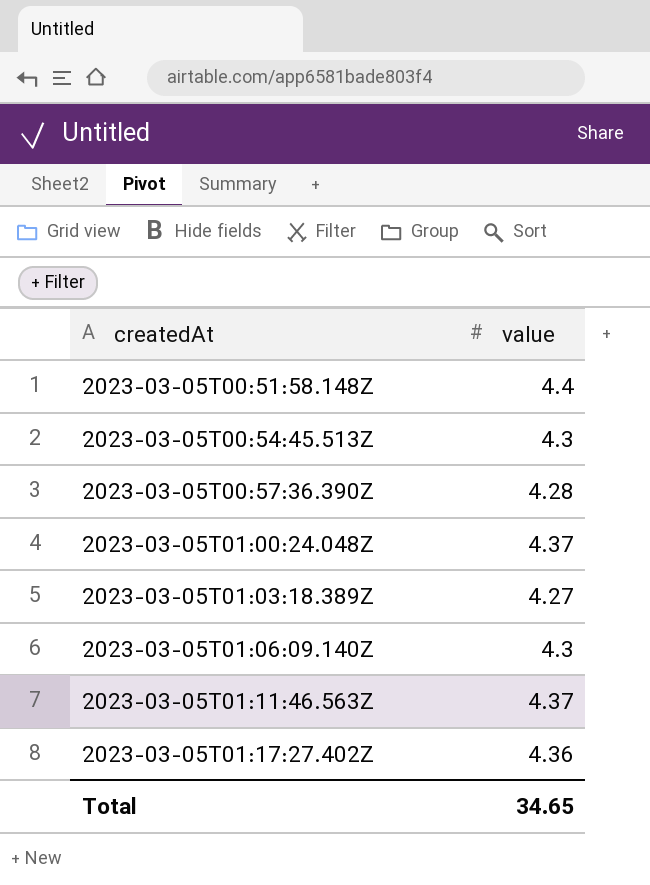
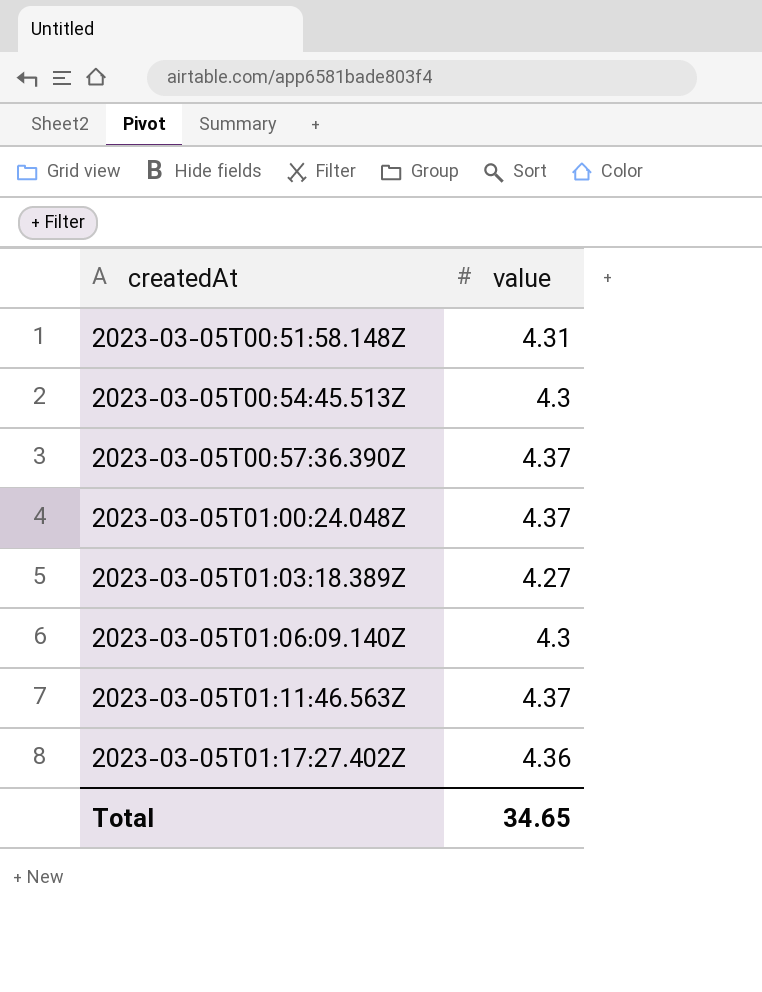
2023-03-05T00:51:58.148Z | value: 4.4 -> 4.31
2023-03-05T00:57:36.390Z | value: 4.28 -> 4.37

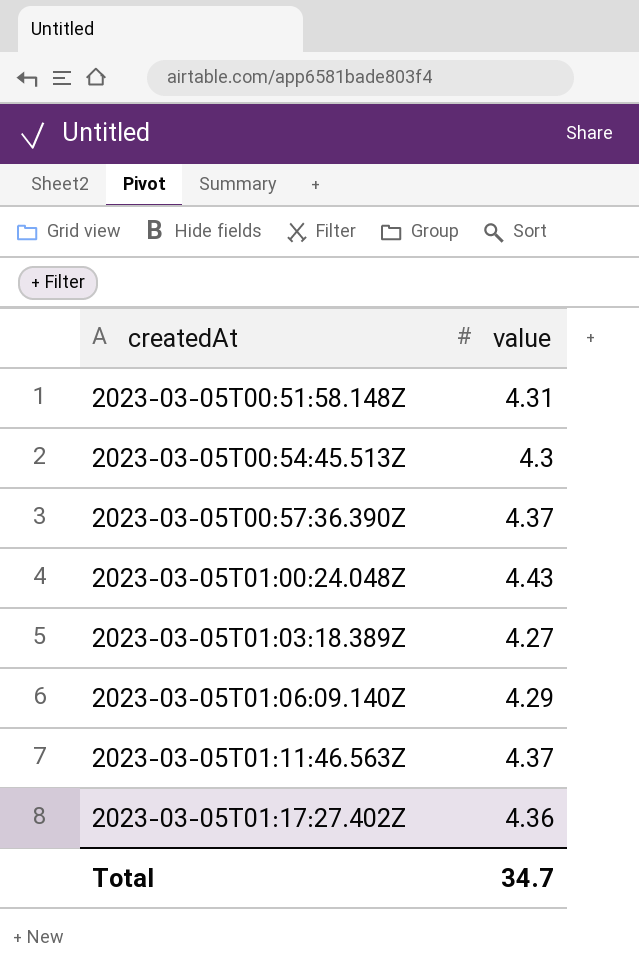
2023-03-05T01:00:24.048Z | value: 4.37 -> 4.43
2023-03-05T01:06:09.140Z | value: 4.3 -> 4.29
Total | value: 34.65 -> 34.7

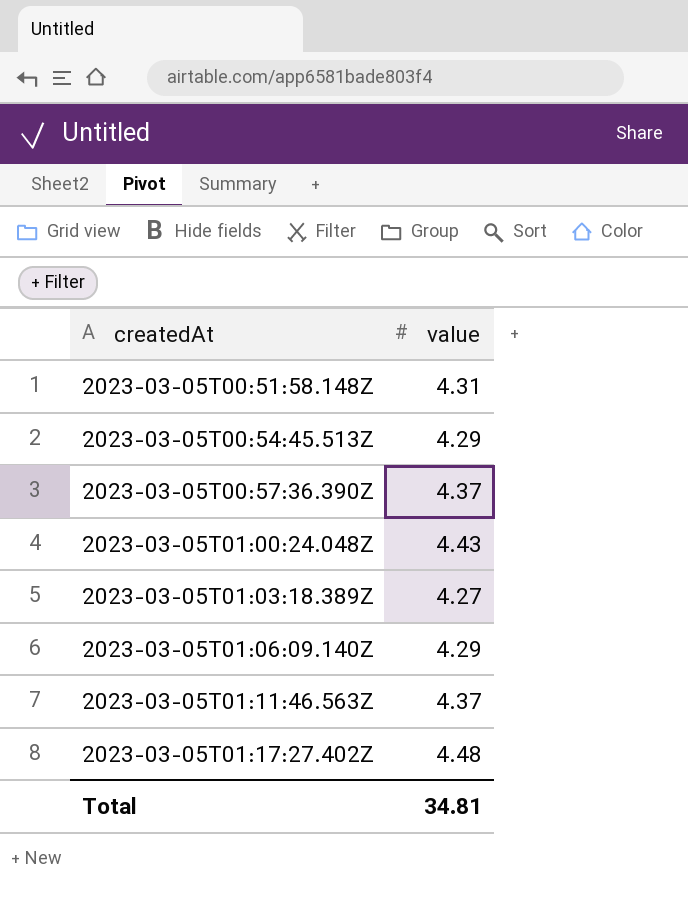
2023-03-05T00:54:45.513Z | value: 4.3 -> 4.29
2023-03-05T01:17:27.402Z | value: 4.36 -> 4.48
Total | value: 34.7 -> 34.81

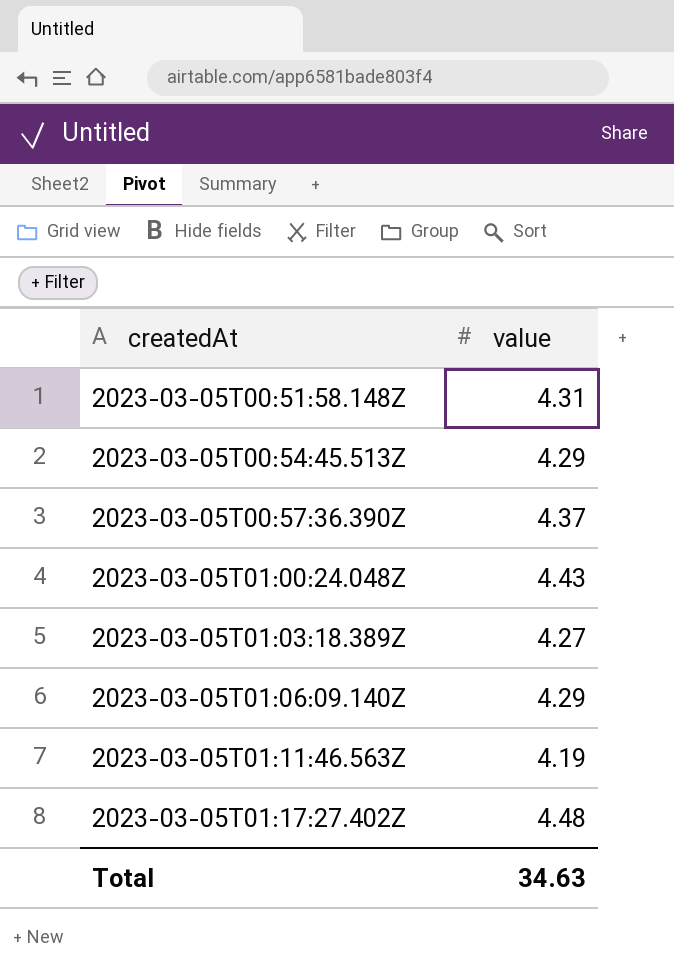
2023-03-05T01:11:46.563Z | value: 4.37 -> 4.19
Total | value: 34.81 -> 34.63

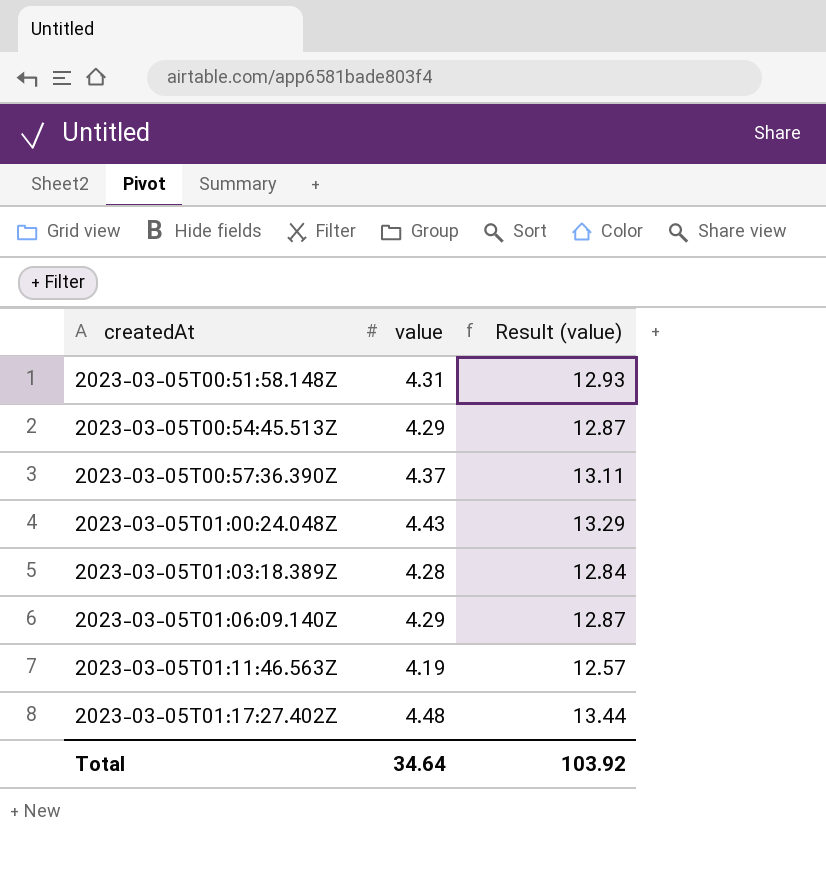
column Result (value) | formula: none -> [value] * 3
2023-03-05T01:03:18.389Z | value: 4.27 -> 4.28
Total | value: 34.63 -> 34.64

